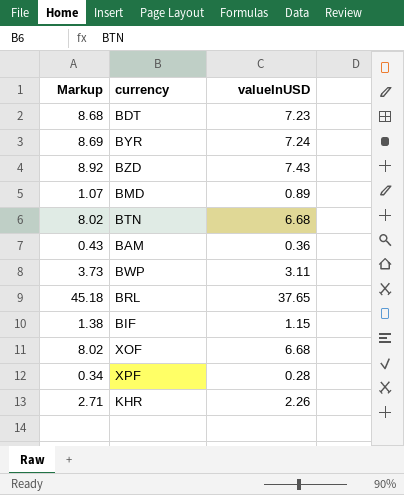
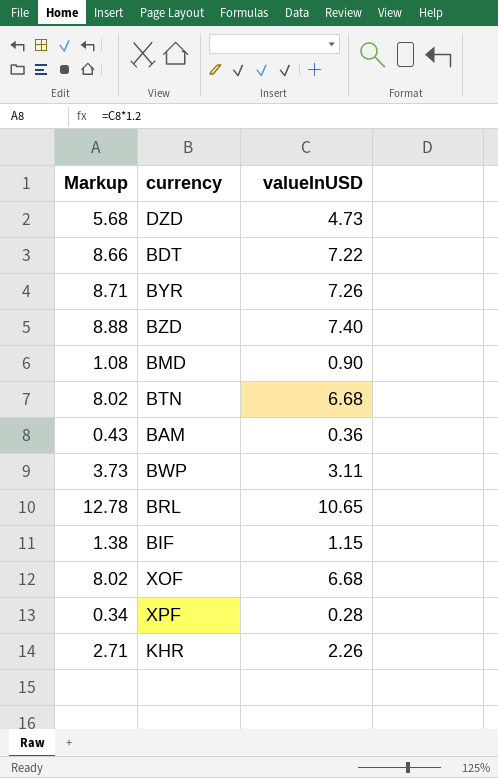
row DZD: none -> 5.68 | 4.73
BDT | Markup: 8.68 -> 8.66
BDT | valueInUSD: 7.23 -> 7.22
BYR | Markup: 8.69 -> 8.71
BYR | valueInUSD: 7.24 -> 7.26
BZD | Markup: 8.92 -> 8.88
BZD | valueInUSD: 7.43 -> 7.40
BMD | Markup: 1.07 -> 1.08
BMD | valueInUSD: 0.89 -> 0.90
BRL | Markup: 45.18 -> 12.78
BRL | valueInUSD: 37.65 -> 10.65

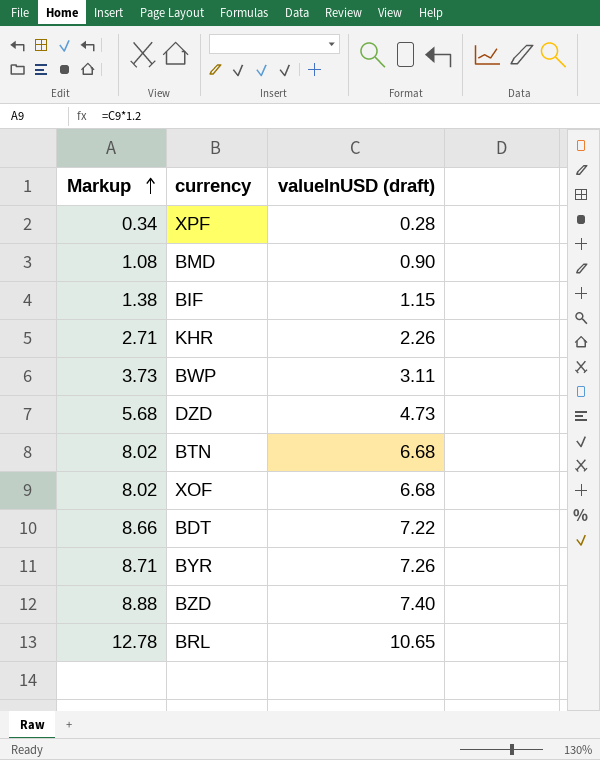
row order: none -> Markup ascending
column name: valueInUSD -> valueInUSD (draft)
row BAM: 0.43 | 0.36 -> none

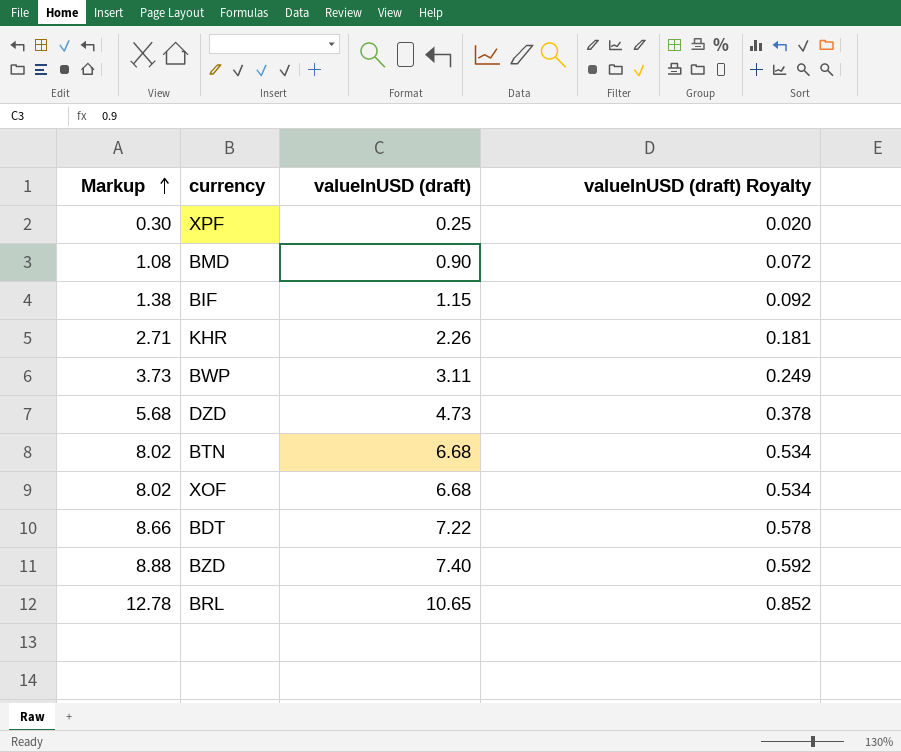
column valueInUSD (draft) Royalty | formula: none -> [valueInUSD (draft)] * 0.08
row BYR: 8.71 | 7.26 -> none
XPF | Markup: 0.34 -> 0.30
XPF | valueInUSD (draft): 0.28 -> 0.25

